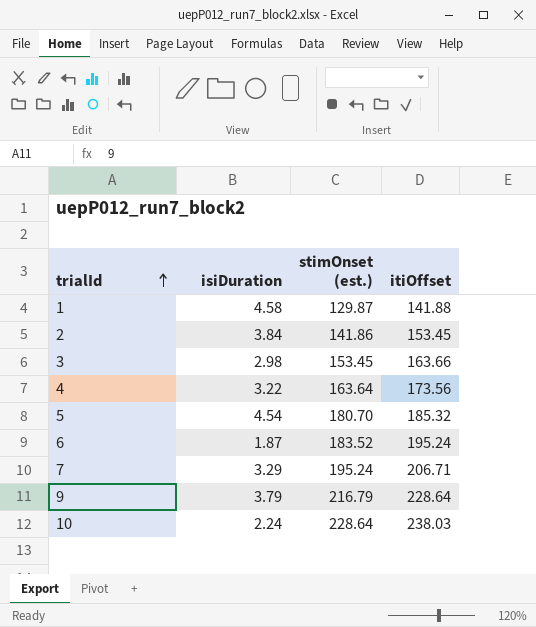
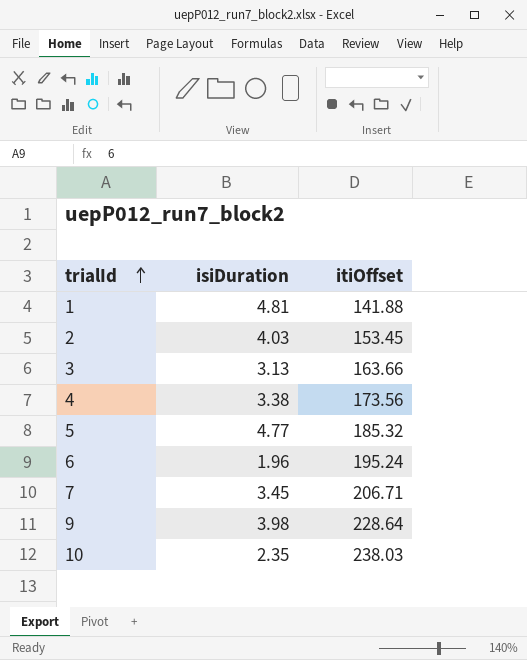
column stimOnset (est.) | position: 3 -> none
1 | isiDuration: 4.58 -> 4.81
2 | isiDuration: 3.84 -> 4.03
3 | isiDuration: 2.98 -> 3.13
4 | isiDuration: 3.22 -> 3.38
5 | isiDuration: 4.54 -> 4.77
6 | isiDuration: 1.87 -> 1.96
7 | isiDuration: 3.29 -> 3.45
9 | isiDuration: 3.79 -> 3.98
10 | isiDuration: 2.24 -> 2.35

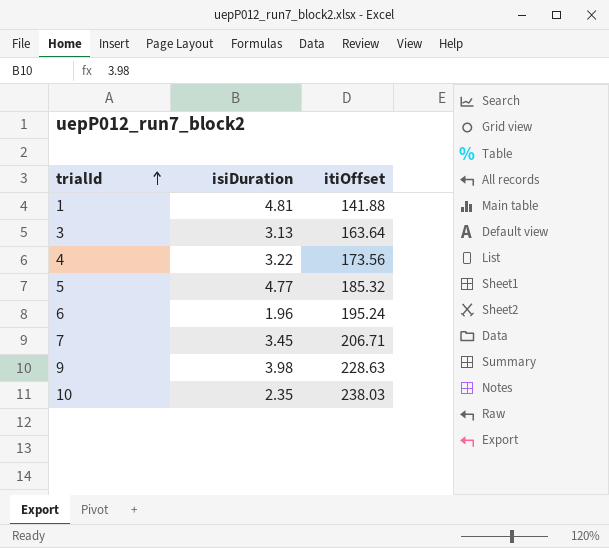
row 2: 4.03 | 153.45 -> none
3 | itiOffset: 163.66 -> 163.64
4 | isiDuration: 3.38 -> 3.22
9 | itiOffset: 228.64 -> 228.63

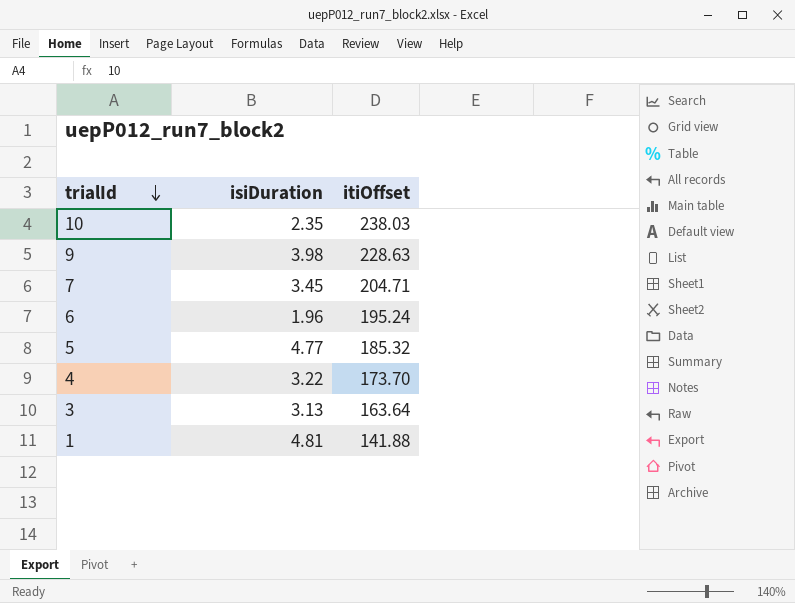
row order: trialId ascending -> trialId descending
7 | itiOffset: 206.71 -> 204.71
4 | itiOffset: 173.56 -> 173.70

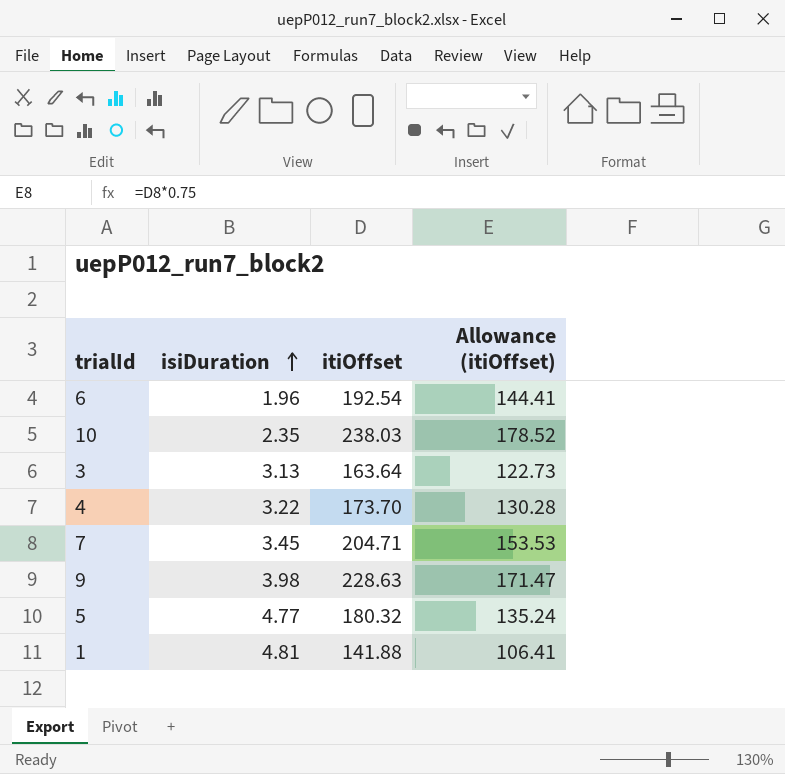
row order: trialId descending -> isiDuration ascending
column Allowance (itiOffset) | formula: none -> [itiOffset] * 0.75
6 | itiOffset: 195.24 -> 192.54
5 | itiOffset: 185.32 -> 180.32

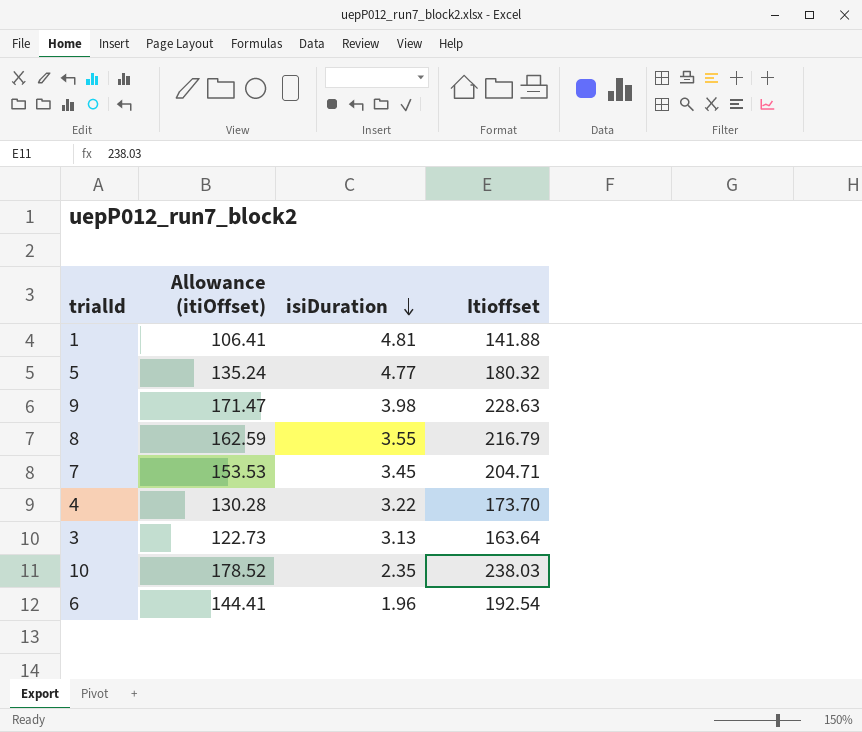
row order: isiDuration ascending -> isiDuration descending
column Allowance (itiOffset) | position: 4 -> 2
column name: itiOffset -> Itioffset
row 8: none -> 162.59 | 3.55 | 216.79

